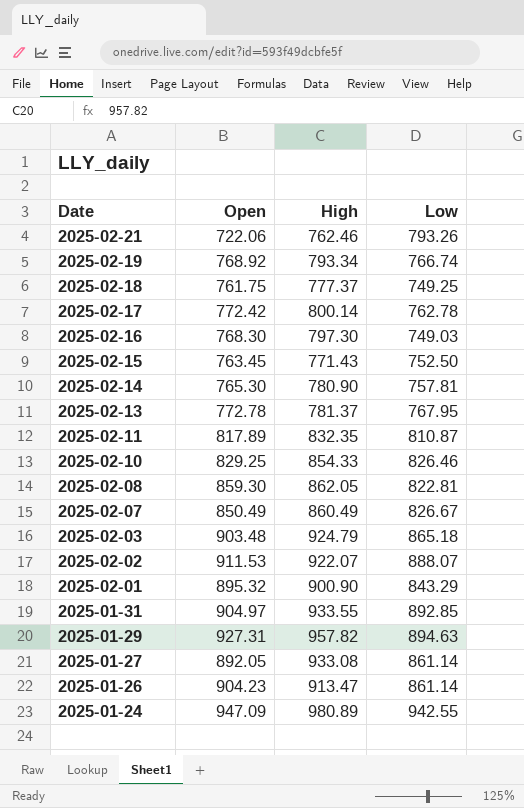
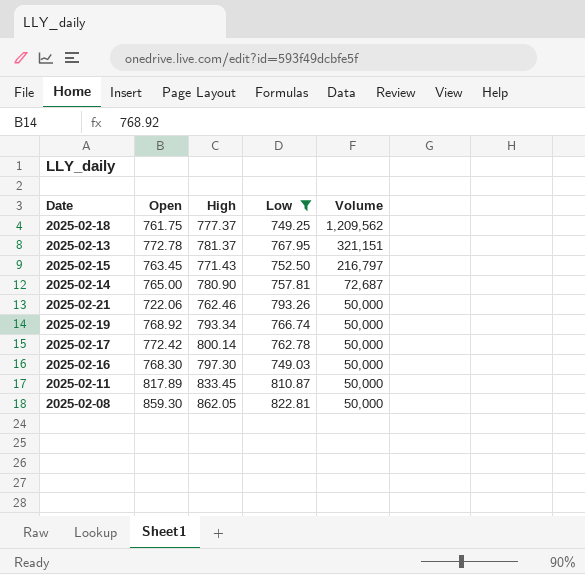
filter: none -> Low <= 822.81
row order: Date descending -> Volume descending
column Volume | position: none -> 5
2025-02-14 | Open: 765.30 -> 765.00
2025-02-11 | High: 832.35 -> 833.45

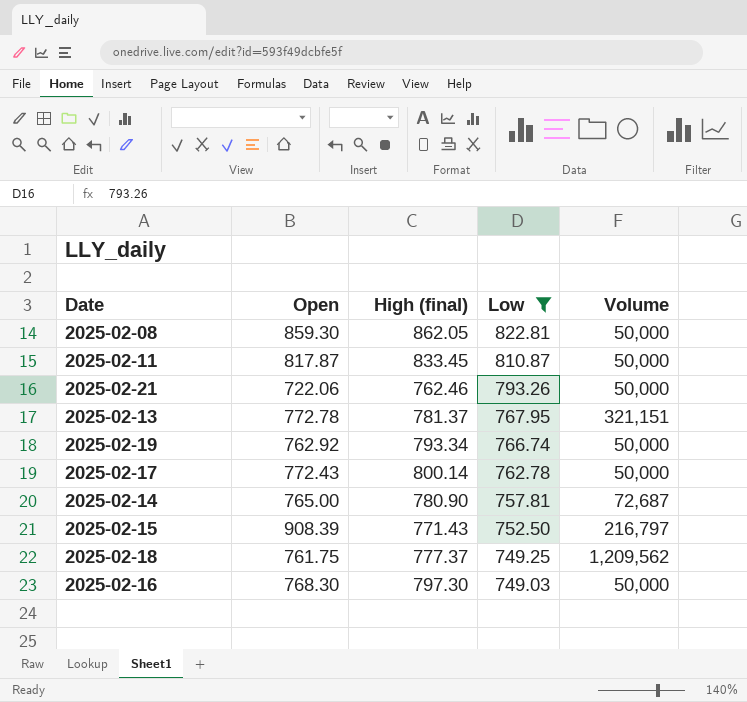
row order: Volume descending -> Low descending
column name: High -> High (final)
2025-02-11 | Open: 817.89 -> 817.87
2025-02-19 | Open: 768.92 -> 762.92
2025-02-17 | Open: 772.42 -> 772.43
2025-02-15 | Open: 763.45 -> 908.39

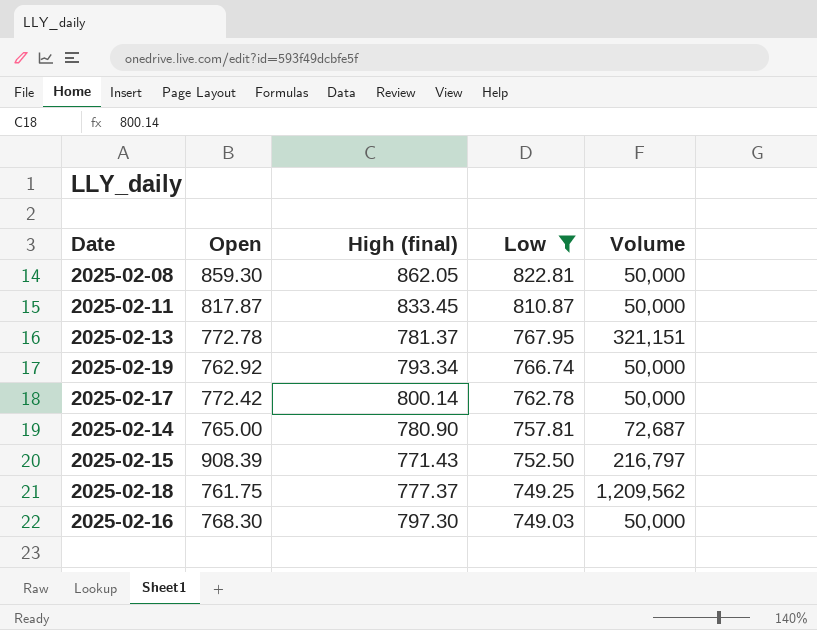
row 2025-02-21: 722.06 | 762.46 | 793.26 | 50,000 -> none
2025-02-17 | Open: 772.43 -> 772.42

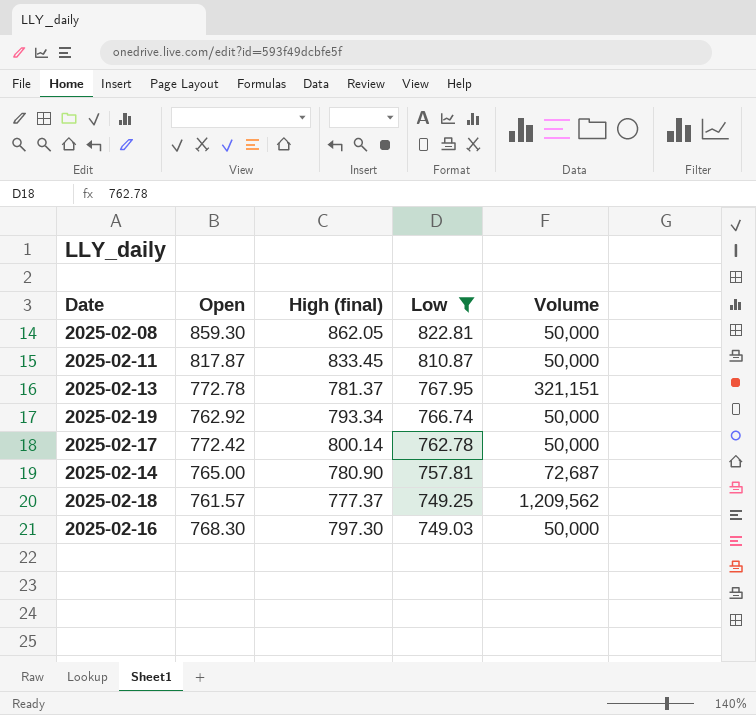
row 2025-02-15: 908.39 | 771.43 | 752.50 | 216,797 -> none
2025-02-18 | Open: 761.75 -> 761.57

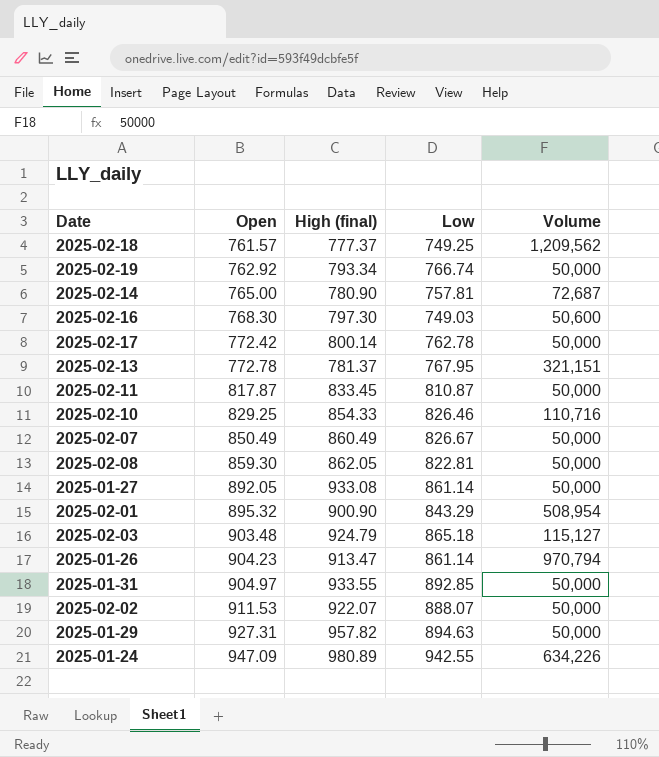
filter: Low <= 822.81 -> none
row order: Low descending -> Open ascending
2025-02-16 | Volume: 50,000 -> 50,600

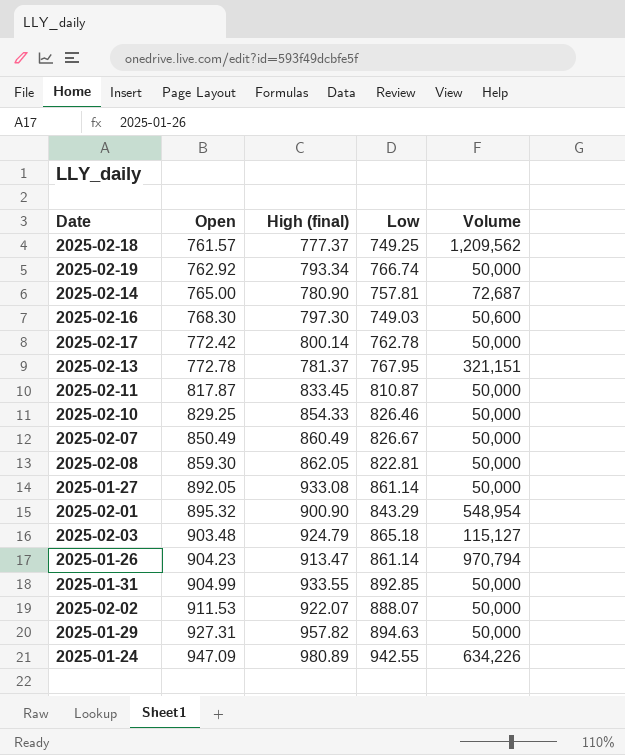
2025-02-10 | Volume: 110,716 -> 50,000
2025-02-01 | Volume: 508,954 -> 548,954
2025-01-31 | Open: 904.97 -> 904.99

